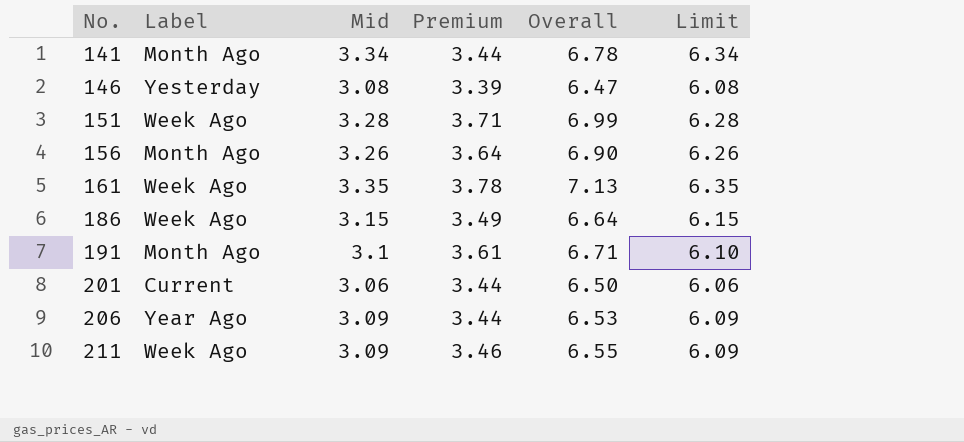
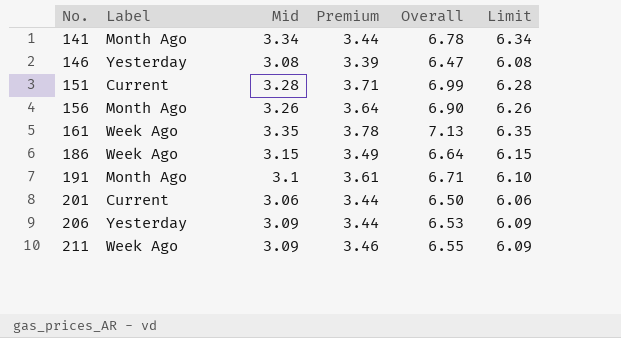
151 | Label: Week Ago -> Current
206 | Label: Year Ago -> Yesterday

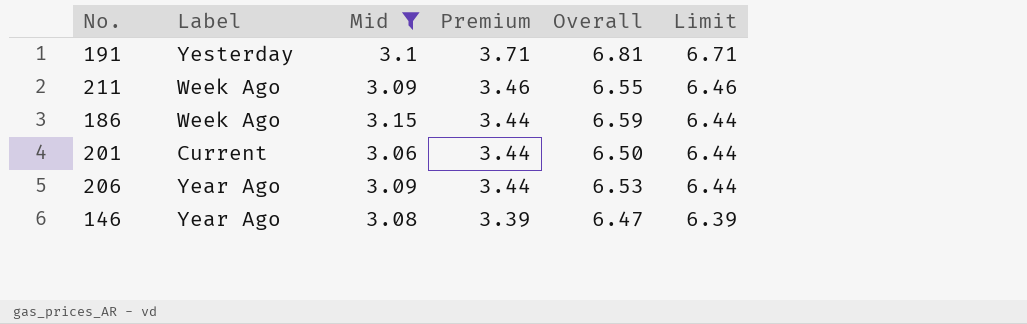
filter: none -> Mid <= 3.15
row order: No. ascending -> Premium descending
column Limit | formula: [Mid] + 3 -> [Premium] + 3
191 | Label: Month Ago -> Yesterday
191 | Premium: 3.61 -> 3.71
191 | Overall: 6.71 -> 6.81
186 | Premium: 3.49 -> 3.44
186 | Overall: 6.64 -> 6.59
206 | Label: Yesterday -> Year Ago
146 | Label: Yesterday -> Year Ago

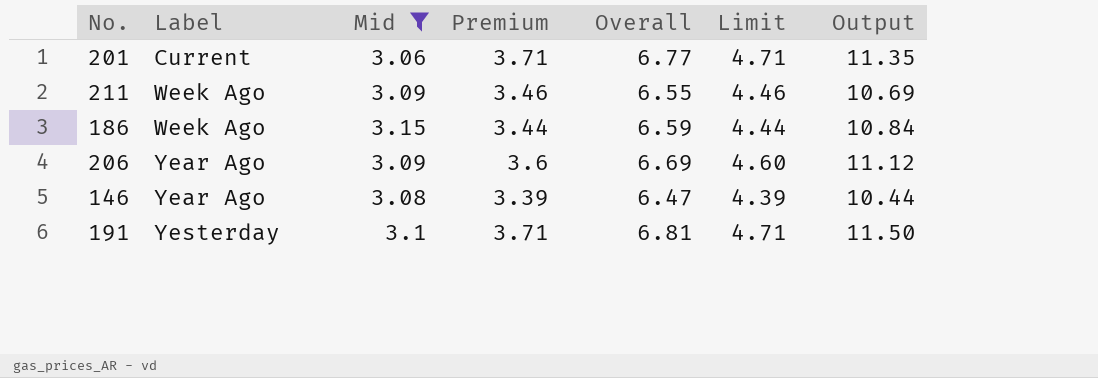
row order: Premium descending -> Label ascending
column Limit | formula: [Premium] + 3 -> [Premium] + 1
column Output | formula: none -> [Mid] * [Premium]
201 | Premium: 3.44 -> 3.71
201 | Overall: 6.50 -> 6.77
206 | Premium: 3.44 -> 3.6
206 | Overall: 6.53 -> 6.69

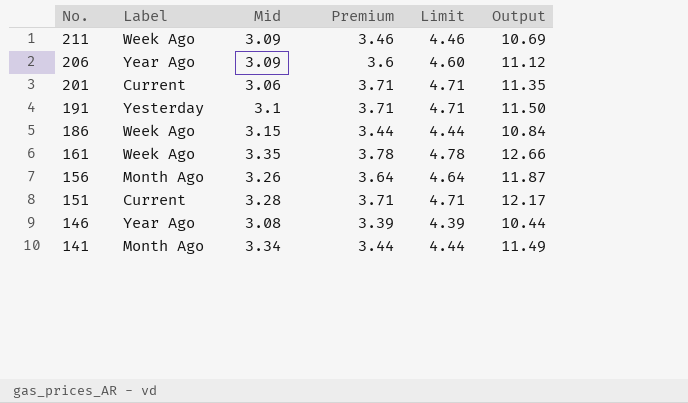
filter: Mid <= 3.15 -> none
row order: Label ascending -> No. descending
column Overall | formula: [Mid] + [Premium] -> none

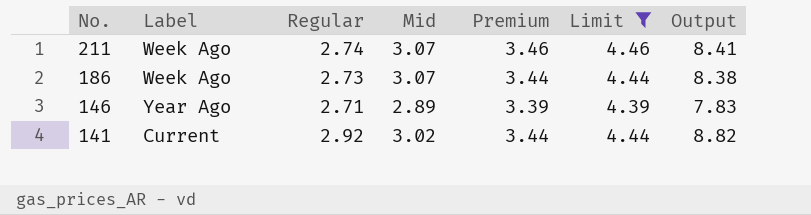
filter: none -> Limit <= 4.46
column Regular | position: none -> 3
column Output | formula: [Mid] * [Premium] -> [Regular] * [Mid]
211 | Mid: 3.09 -> 3.07
186 | Mid: 3.15 -> 3.07
146 | Mid: 3.08 -> 2.89
141 | Label: Month Ago -> Current
141 | Mid: 3.34 -> 3.02

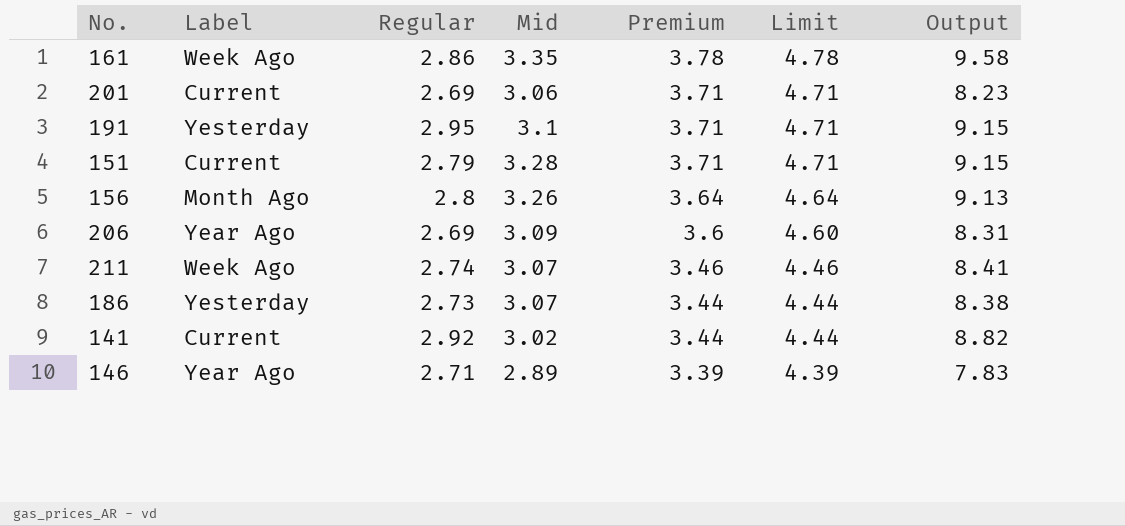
filter: Limit <= 4.46 -> none
row order: No. descending -> Premium descending
186 | Label: Week Ago -> Yesterday

